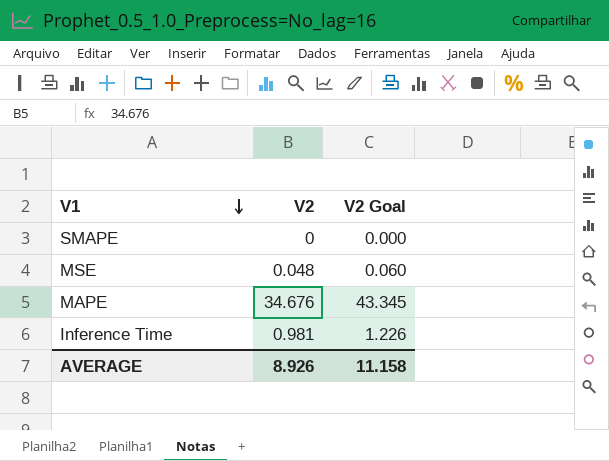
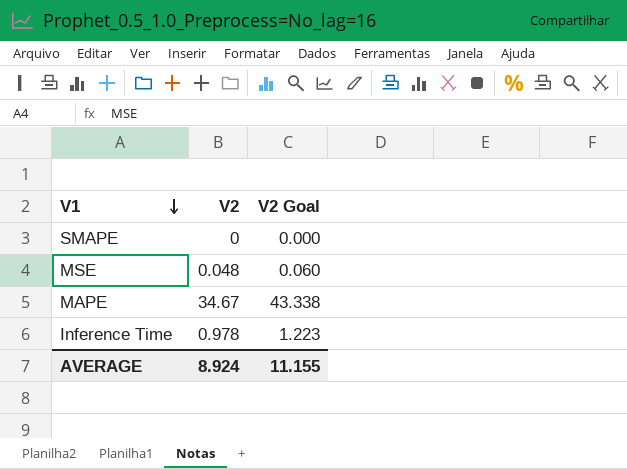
MAPE | V2: 34.676 -> 34.67
MAPE | V2 Goal: 43.345 -> 43.338
Inference Time | V2: 0.981 -> 0.978
Inference Time | V2 Goal: 1.226 -> 1.223
AVERAGE | V2: 8.926 -> 8.924
AVERAGE | V2 Goal: 11.158 -> 11.155

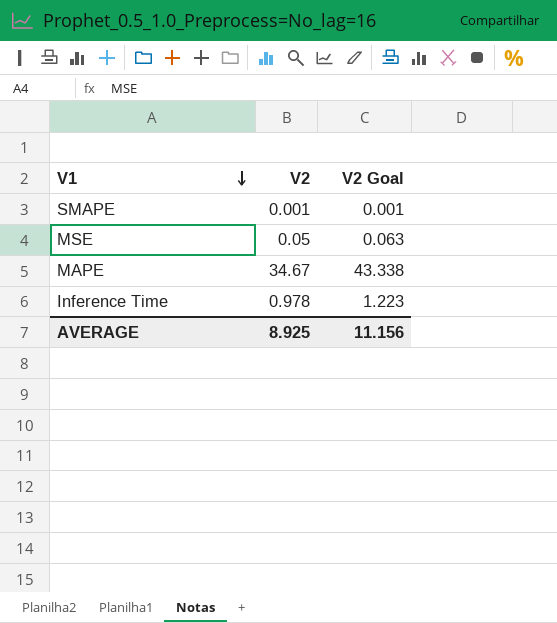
SMAPE | V2: 0 -> 0.001
SMAPE | V2 Goal: 0.000 -> 0.001
MSE | V2: 0.048 -> 0.05
MSE | V2 Goal: 0.060 -> 0.063
AVERAGE | V2: 8.924 -> 8.925
AVERAGE | V2 Goal: 11.155 -> 11.156

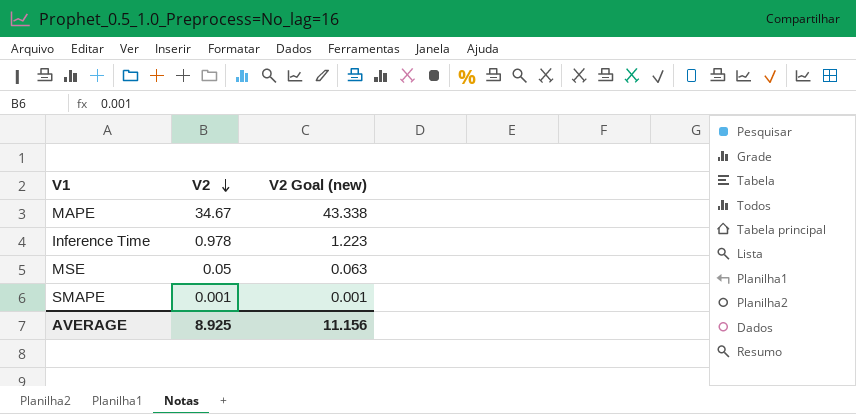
row order: V1 descending -> V2 descending
column name: V2 Goal -> V2 Goal (new)

